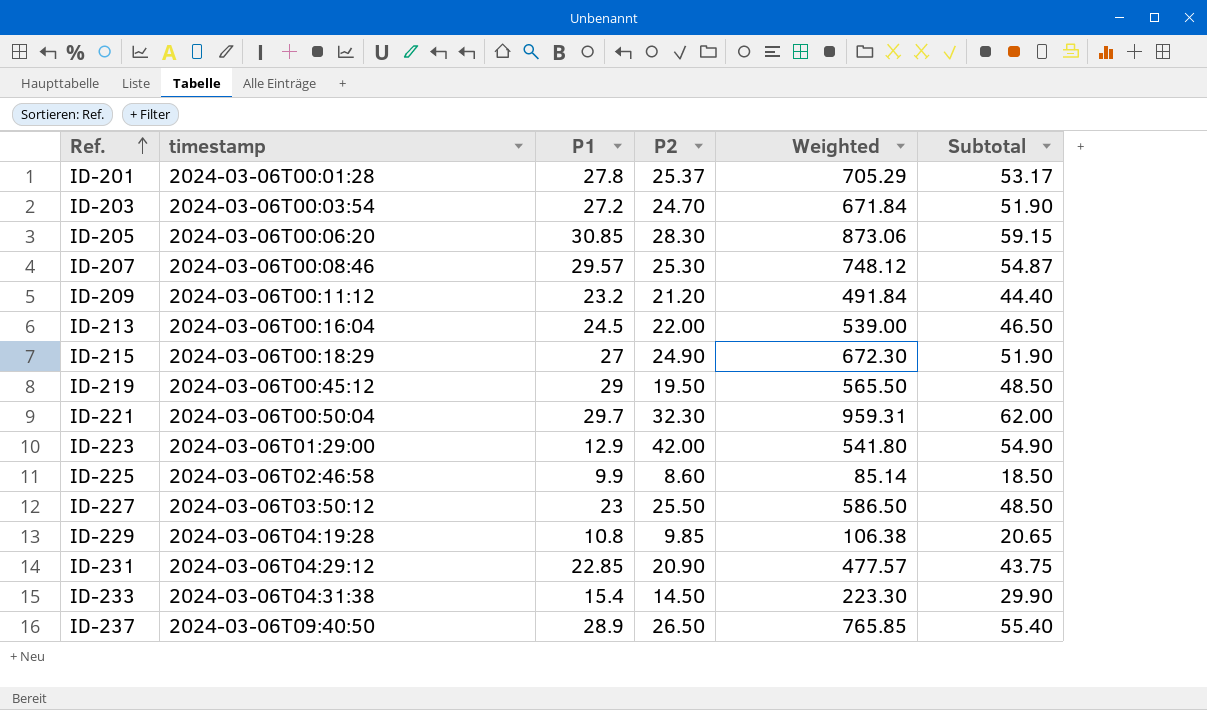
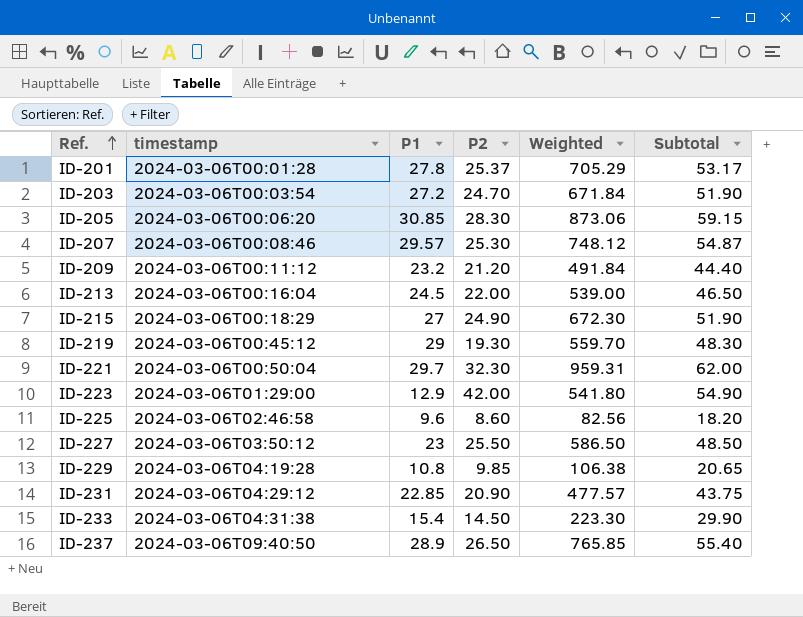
ID-219 | P2: 19.50 -> 19.30
ID-219 | Weighted: 565.50 -> 559.70
ID-219 | Subtotal: 48.50 -> 48.30
ID-225 | P1: 9.9 -> 9.6
ID-225 | Weighted: 85.14 -> 82.56
ID-225 | Subtotal: 18.50 -> 18.20

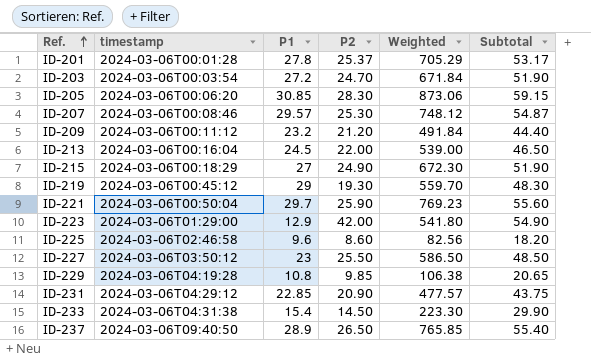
ID-221 | P2: 32.30 -> 25.90
ID-221 | Weighted: 959.31 -> 769.23
ID-221 | Subtotal: 62.00 -> 55.60

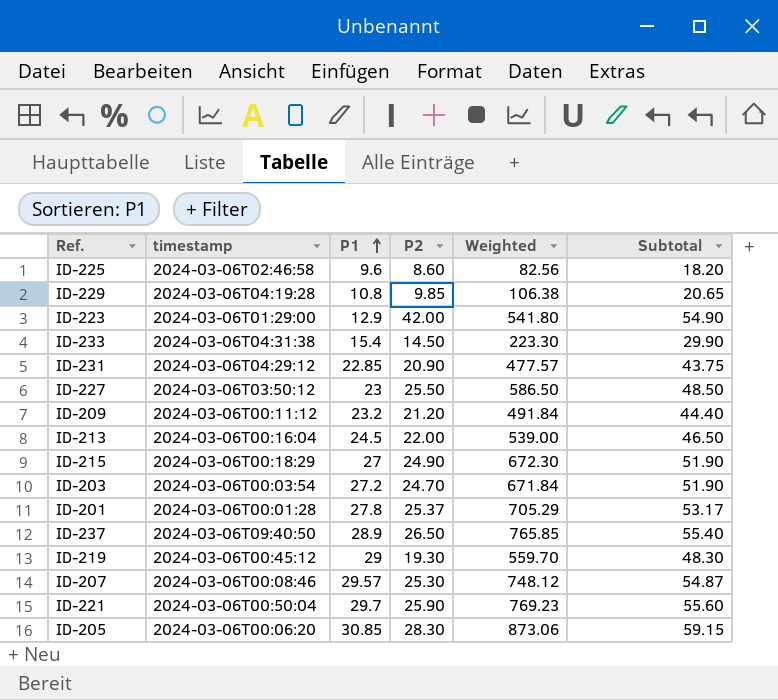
row order: Ref. ascending -> P1 ascending

